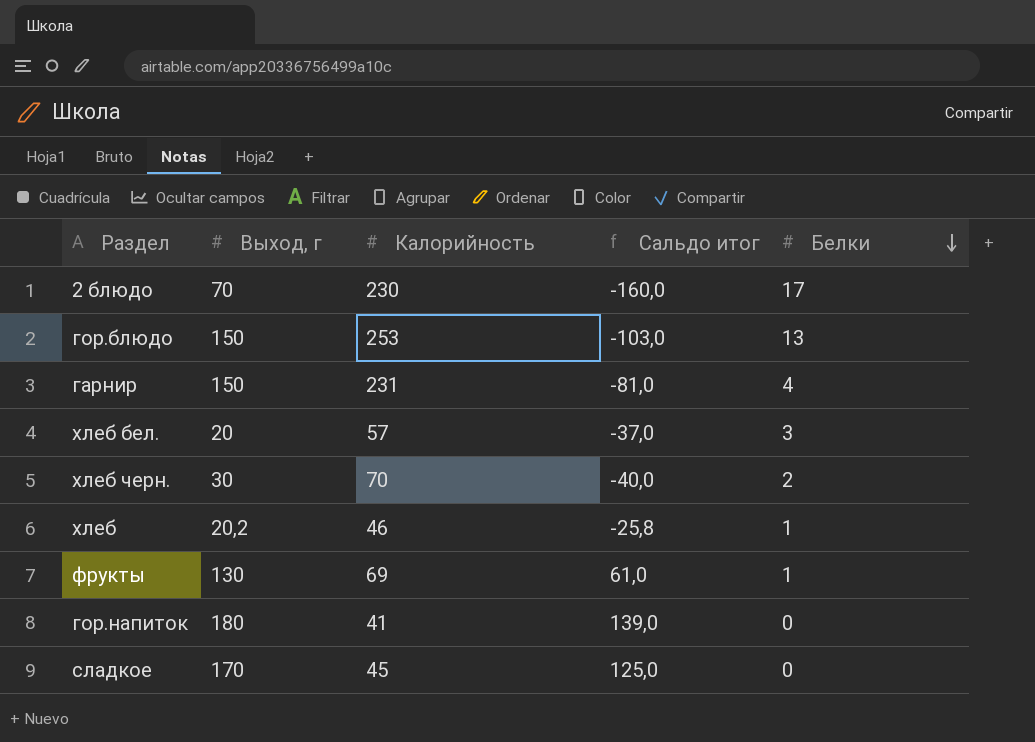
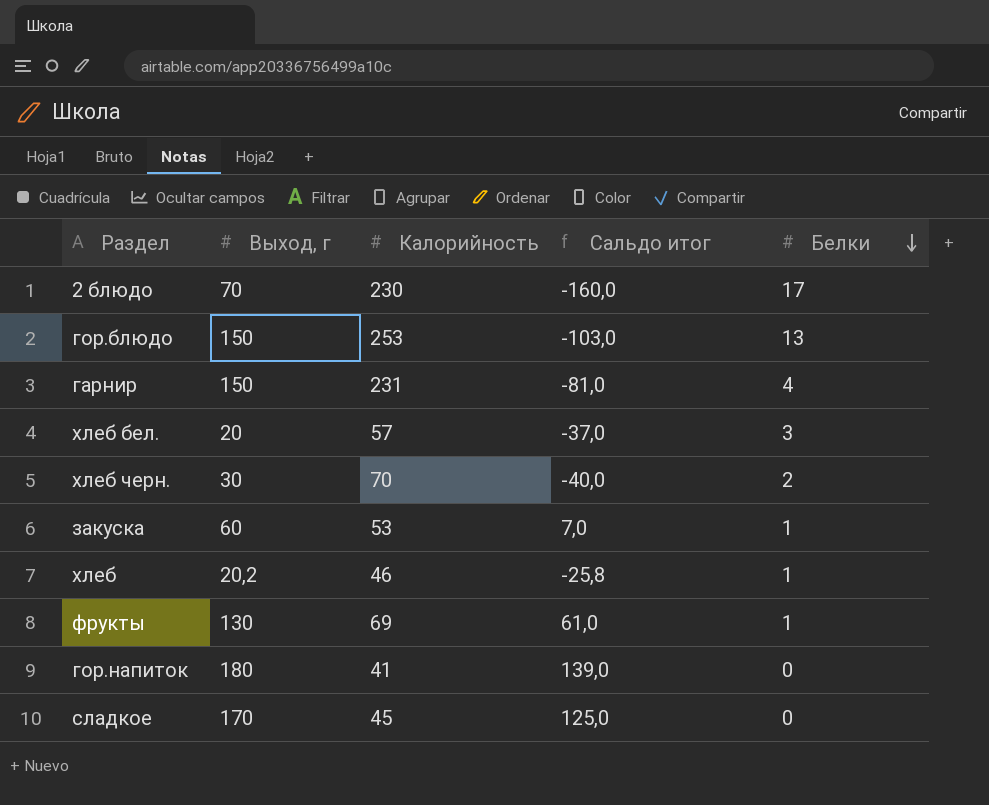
row закуска: none -> 60 | 53 | 7,0 | 1

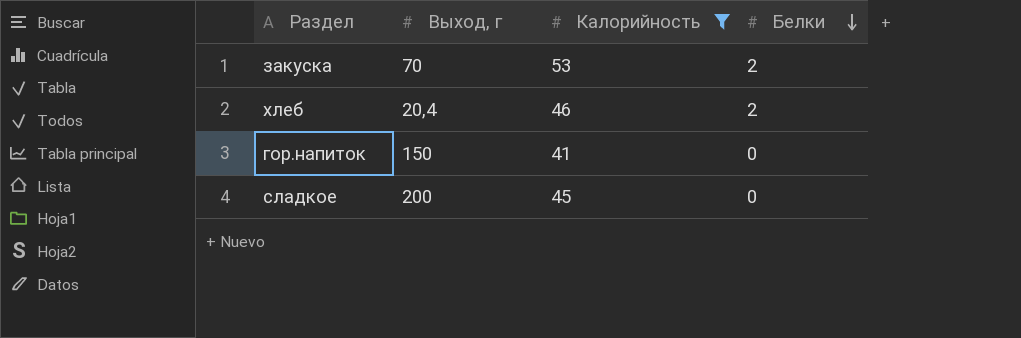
filter: none -> Калорийность <= 53
column Сальдо итог | formula: [Выход, г] - [Калорийность] -> none
закуска | Выход, г: 60 -> 70
закуска | Белки: 1 -> 2
хлеб | Выход, г: 20,2 -> 20,4
хлеб | Белки: 1 -> 2
гор.напиток | Выход, г: 180 -> 150
сладкое | Выход, г: 170 -> 200

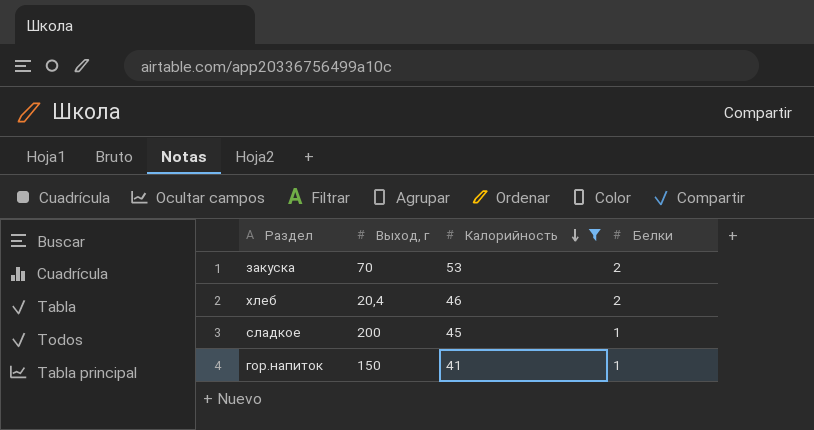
row order: Белки descending -> Калорийность descending
сладкое | Белки: 0 -> 1
гор.напиток | Белки: 0 -> 1

